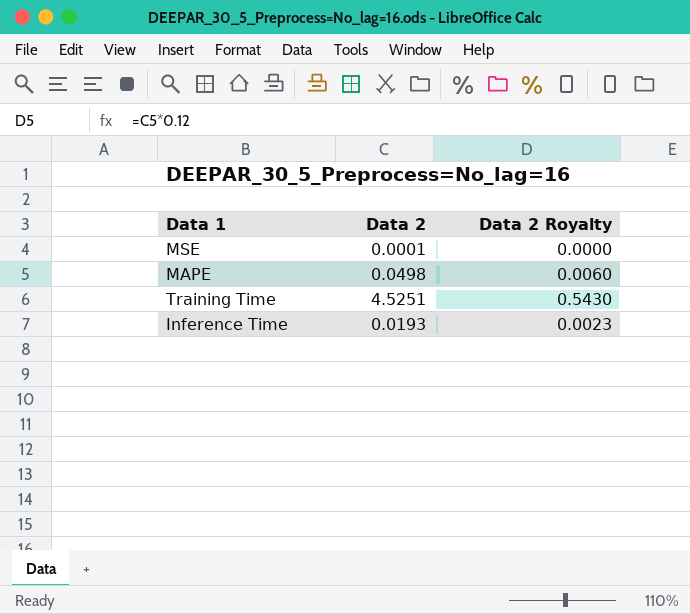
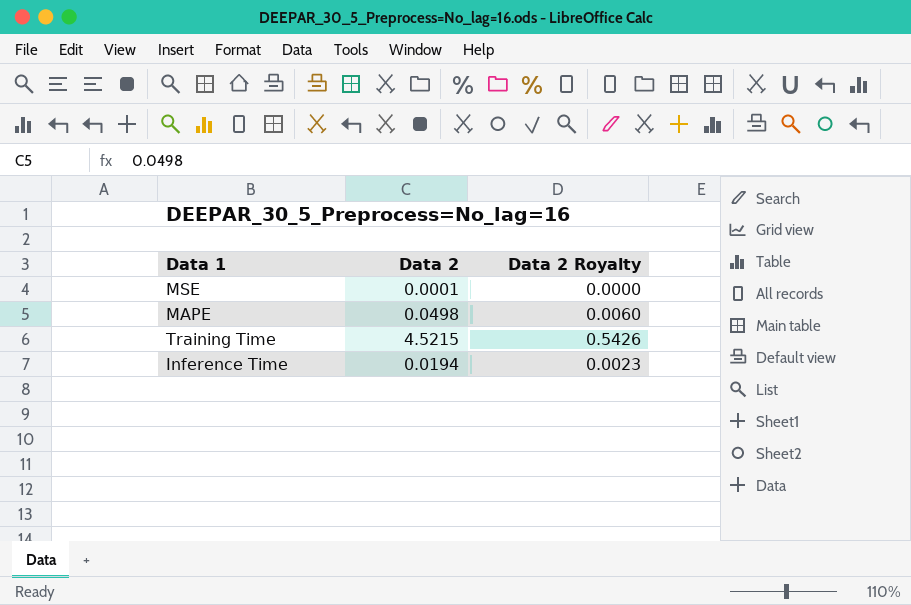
Training Time | Data 2: 4.5251 -> 4.5215
Training Time | Data 2 Royalty: 0.5430 -> 0.5426
Inference Time | Data 2: 0.0193 -> 0.0194

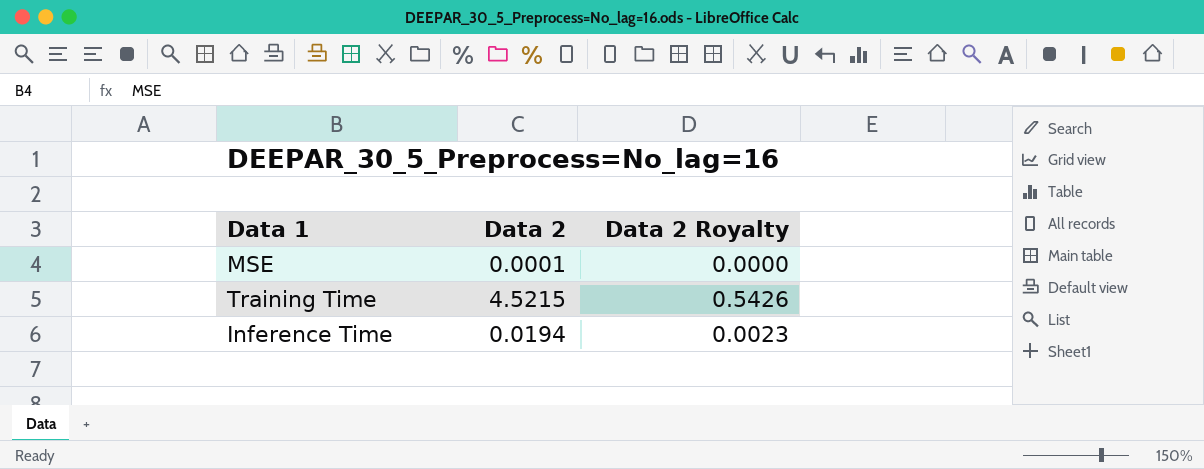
row MAPE: 0.0498 | 0.0060 -> none

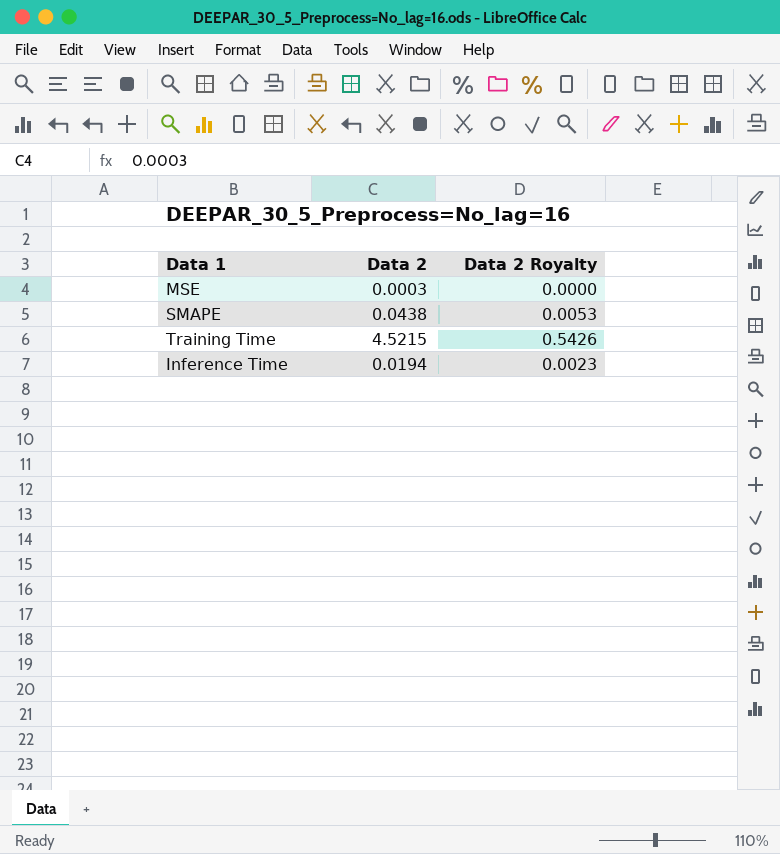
MSE | Data 2: 0.0001 -> 0.0003
row SMAPE: none -> 0.0438 | 0.0053

